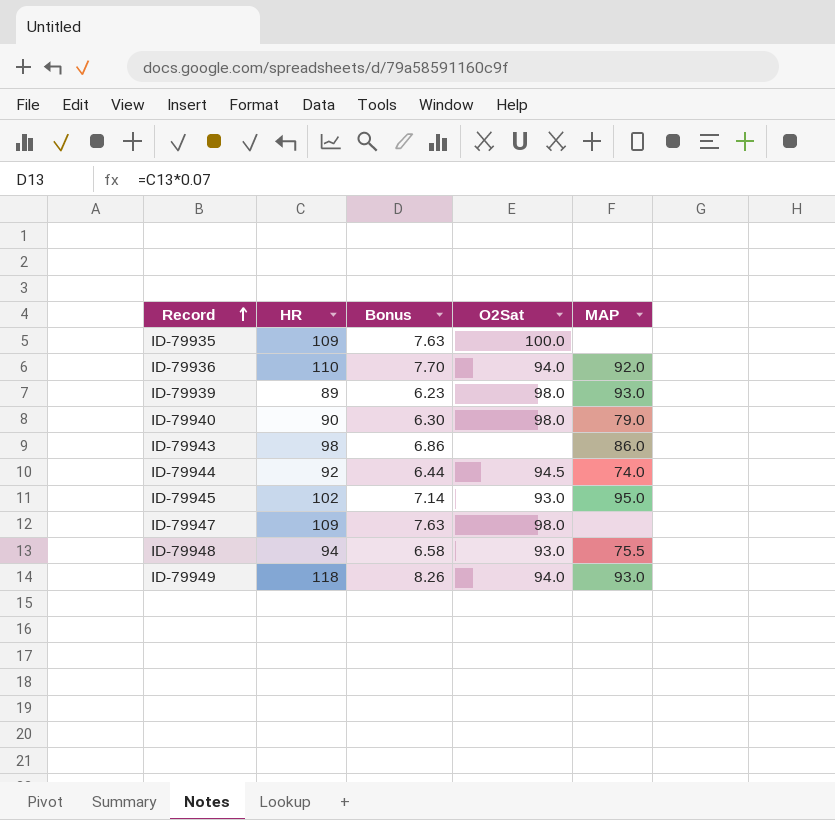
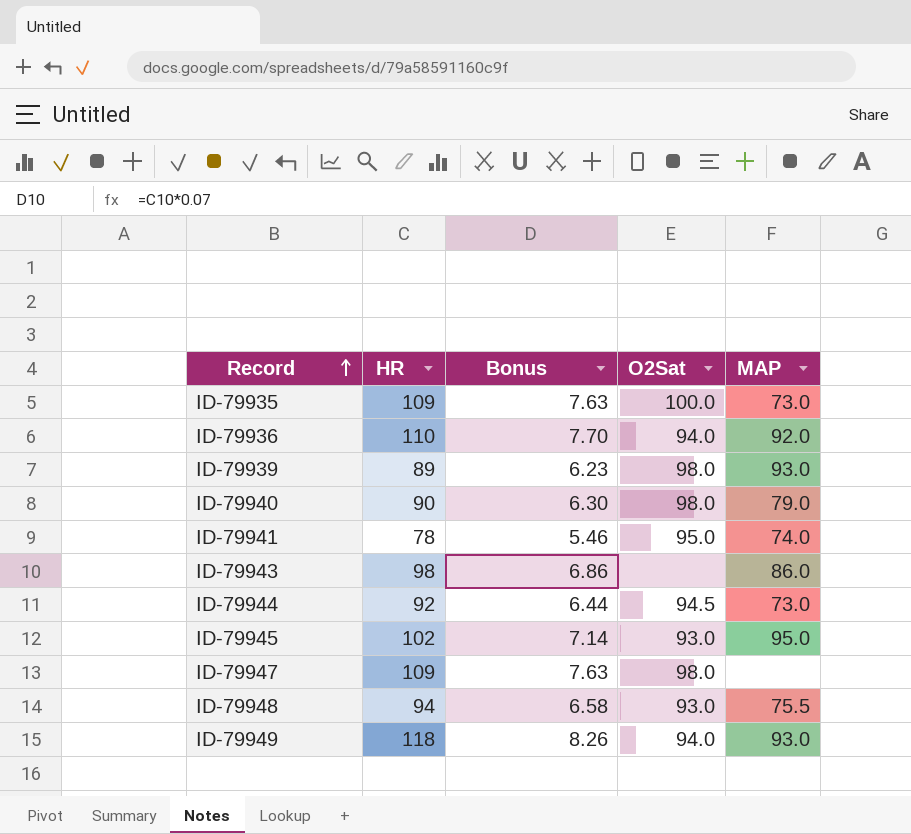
ID-79935 | MAP: none -> 73.0
row ID-79941: none -> 78 | 5.46 | 95.0 | 74.0
ID-79944 | MAP: 74.0 -> 73.0

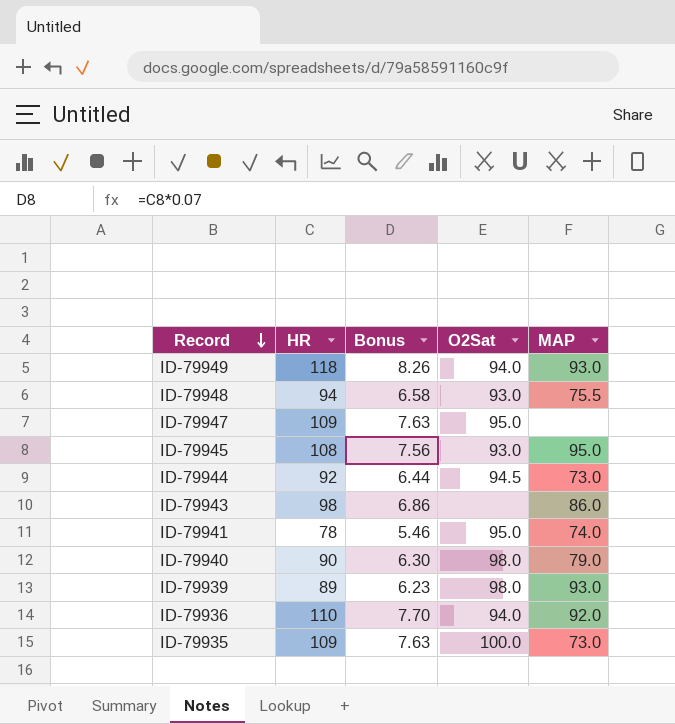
row order: Record ascending -> Record descending
ID-79947 | O2Sat: 98.0 -> 95.0
ID-79945 | HR: 102 -> 108
ID-79945 | Bonus: 7.14 -> 7.56

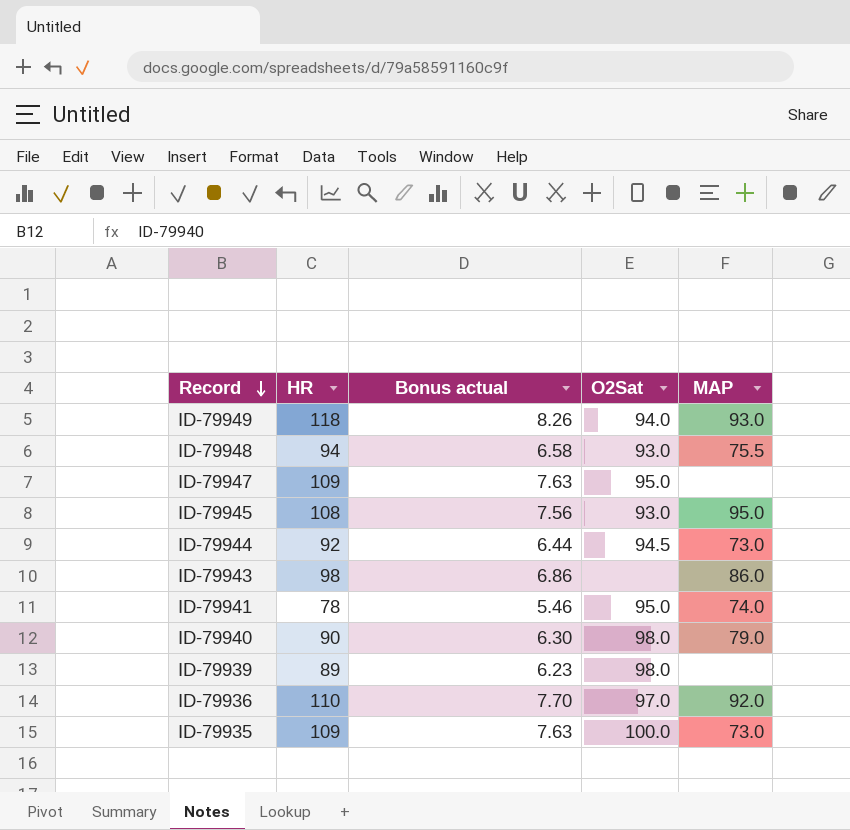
column name: Bonus -> Bonus actual
ID-79939 | MAP: 93.0 -> none
ID-79936 | O2Sat: 94.0 -> 97.0

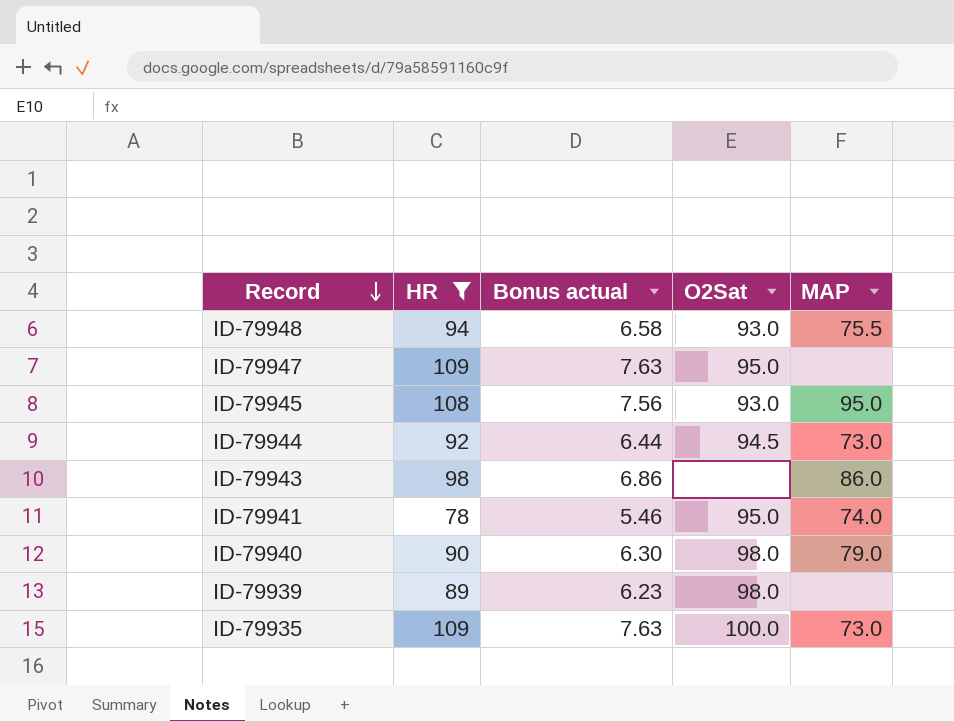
filter: none -> HR <= 109

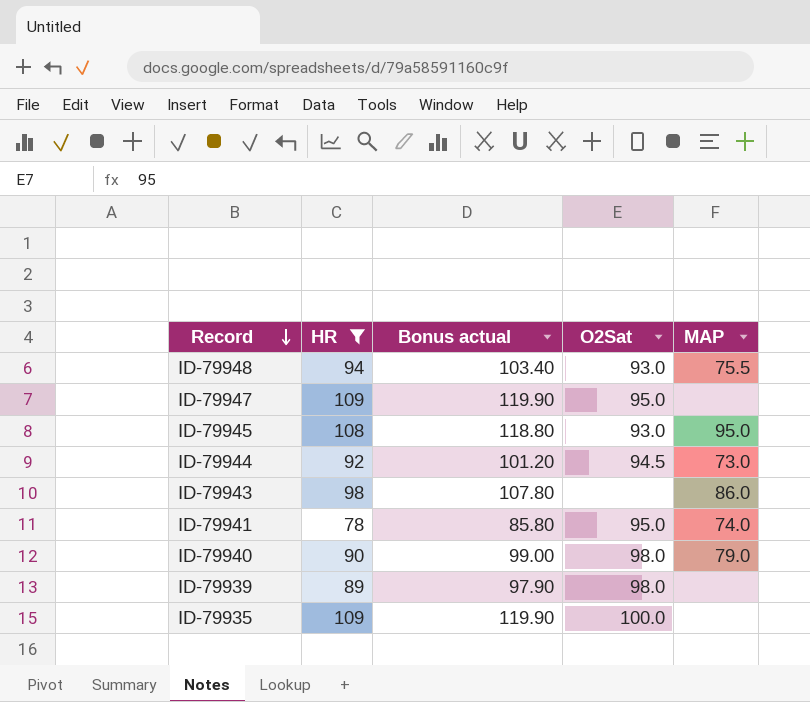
column Bonus actual | formula: [HR] * 0.07 -> [HR] * 1.1
ID-79935 | MAP: 73.0 -> none

